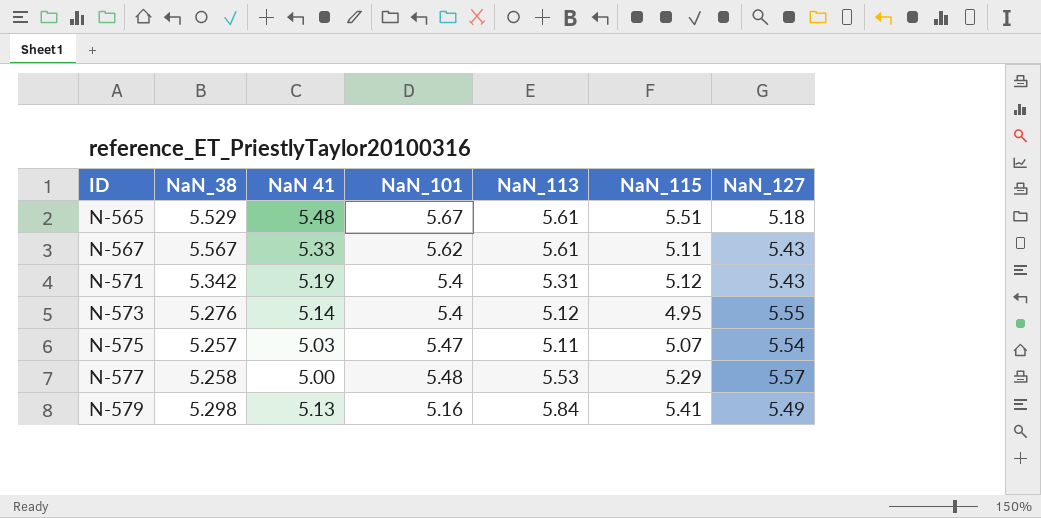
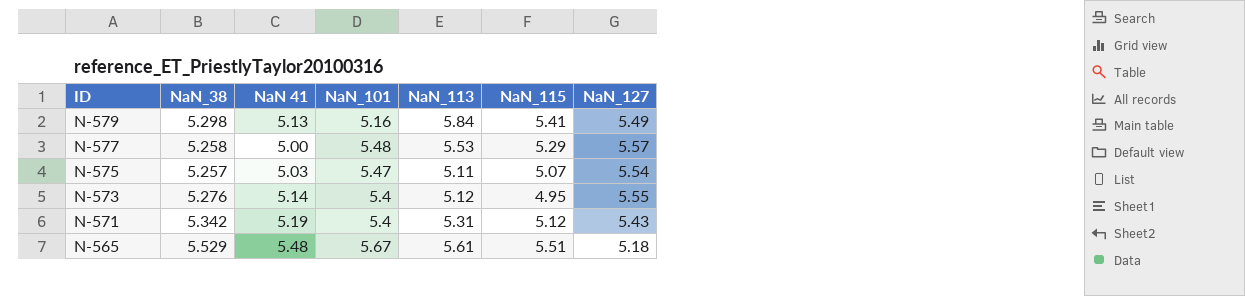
row order: ID ascending -> ID descending
row N-567: 5.567 | 5.33 | 5.62 | 5.61 | 5.11 | 5.43 -> none

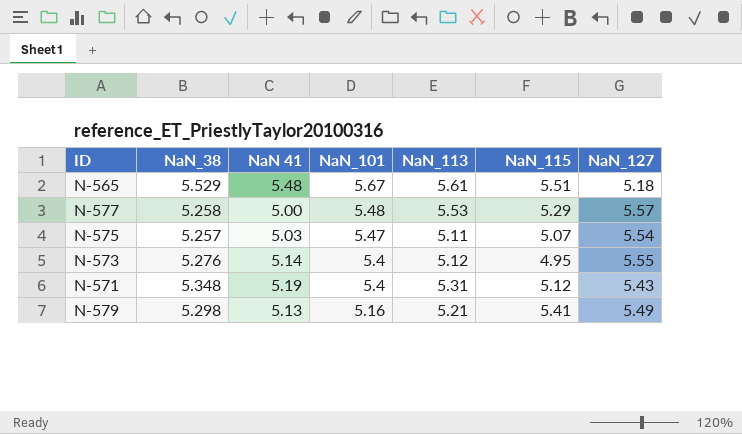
row order: ID descending -> NaN_101 descending
N-571 | NaN_38: 5.342 -> 5.348
N-579 | NaN_113: 5.84 -> 5.21

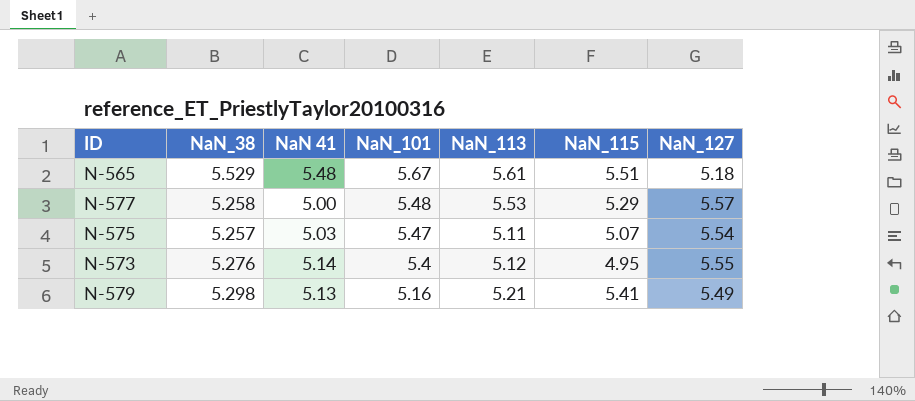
row N-571: 5.348 | 5.19 | 5.4 | 5.31 | 5.12 | 5.43 -> none

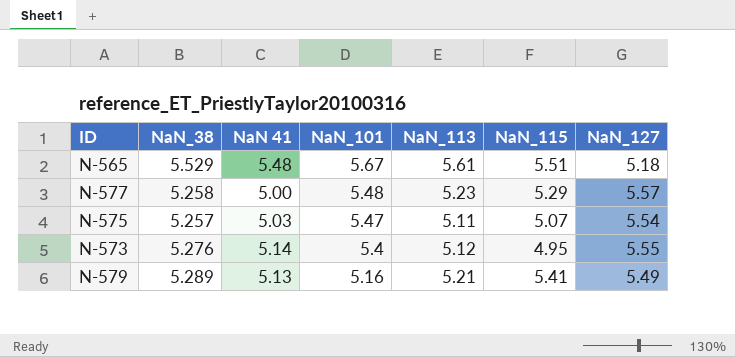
N-577 | NaN_113: 5.53 -> 5.23
N-579 | NaN_38: 5.298 -> 5.289

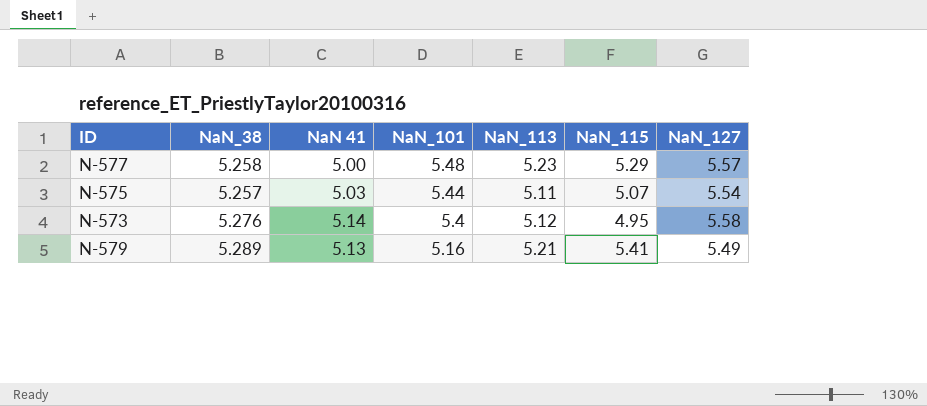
row N-565: 5.529 | 5.48 | 5.67 | 5.61 | 5.51 | 5.18 -> none
N-575 | NaN_101: 5.47 -> 5.44
N-573 | NaN_127: 5.55 -> 5.58

